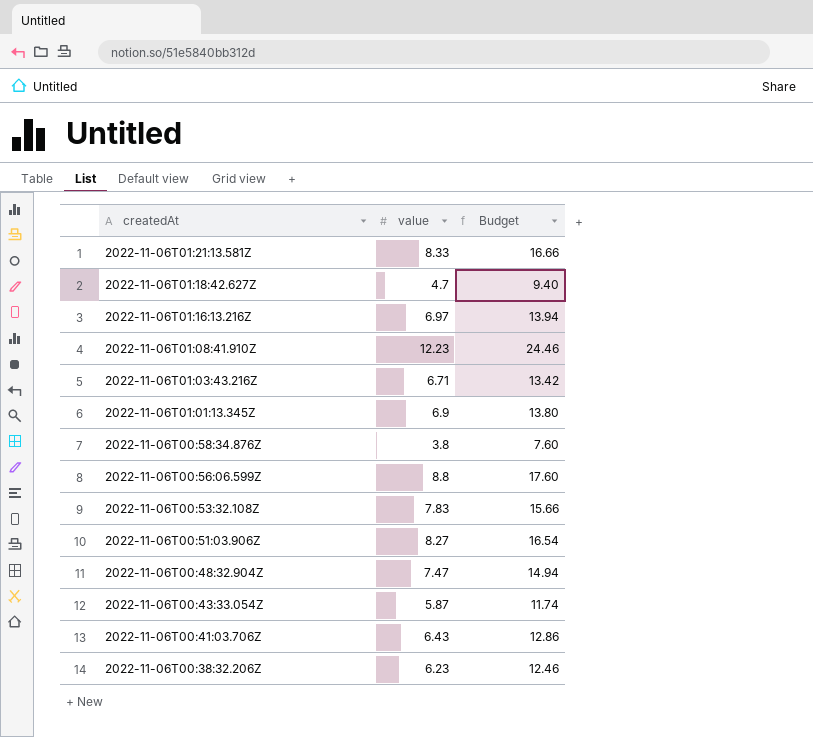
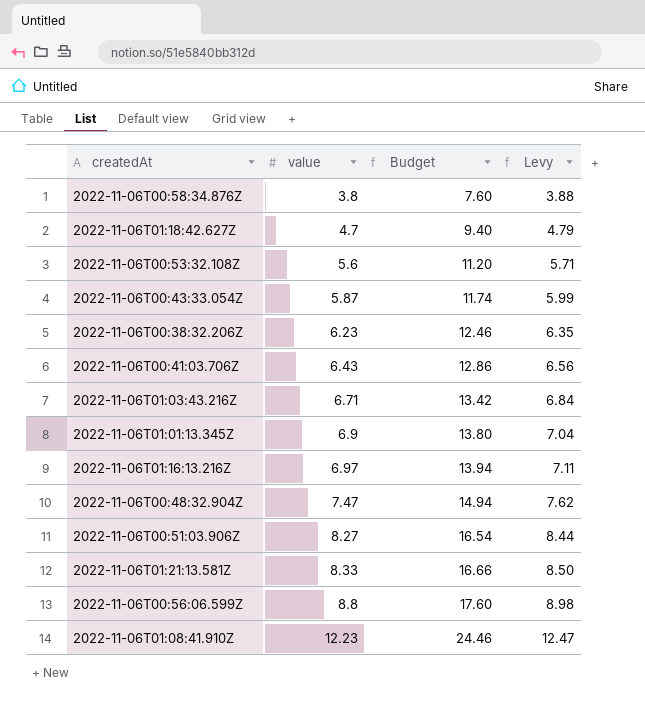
row order: createdAt descending -> value ascending
column Levy | formula: none -> [value] * 1.02
2022-11-06T00:53:32.108Z | value: 7.83 -> 5.6
2022-11-06T00:53:32.108Z | Budget: 15.66 -> 11.20

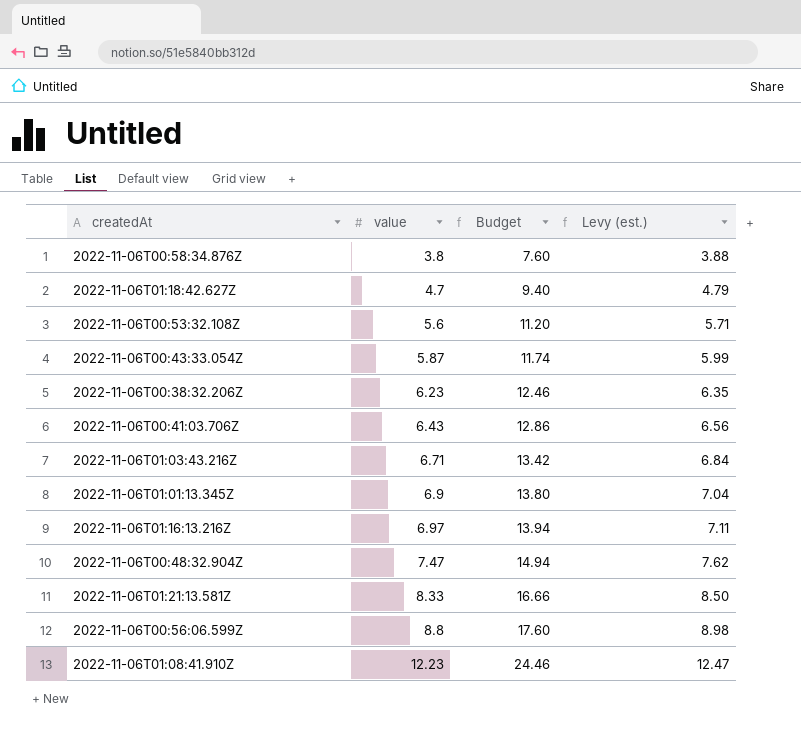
column name: Levy -> Levy (est.)
row 2022-11-06T00:51:03.906Z: 8.27 | 16.54 | 8.44 -> none

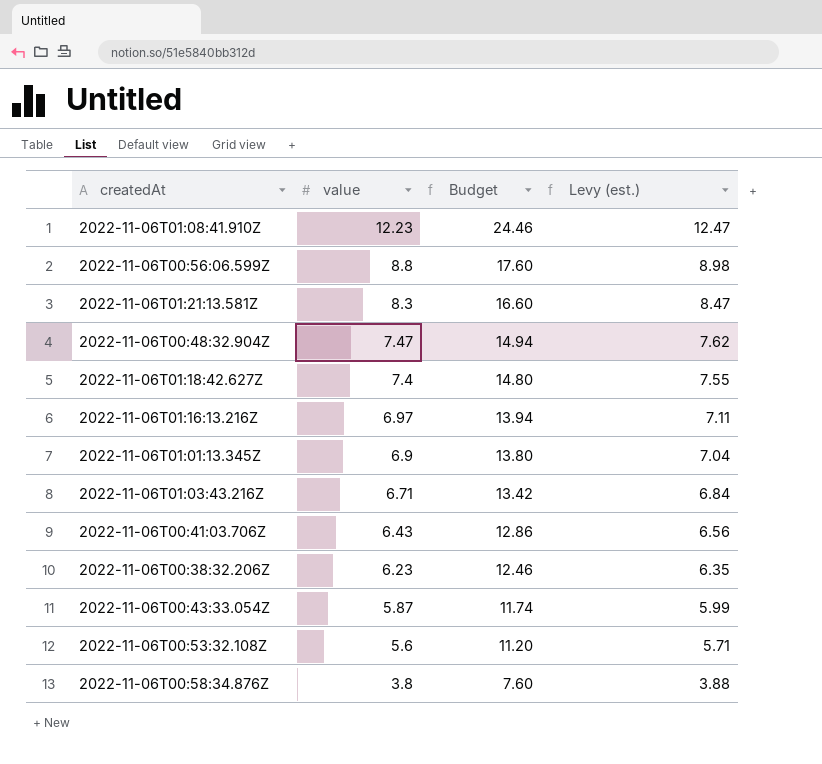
row order: value ascending -> value descending
2022-11-06T01:21:13.581Z | value: 8.33 -> 8.3
2022-11-06T01:21:13.581Z | Budget: 16.66 -> 16.60
2022-11-06T01:21:13.581Z | Levy (est.): 8.50 -> 8.47
2022-11-06T01:18:42.627Z | value: 4.7 -> 7.4
2022-11-06T01:18:42.627Z | Budget: 9.40 -> 14.80
2022-11-06T01:18:42.627Z | Levy (est.): 4.79 -> 7.55

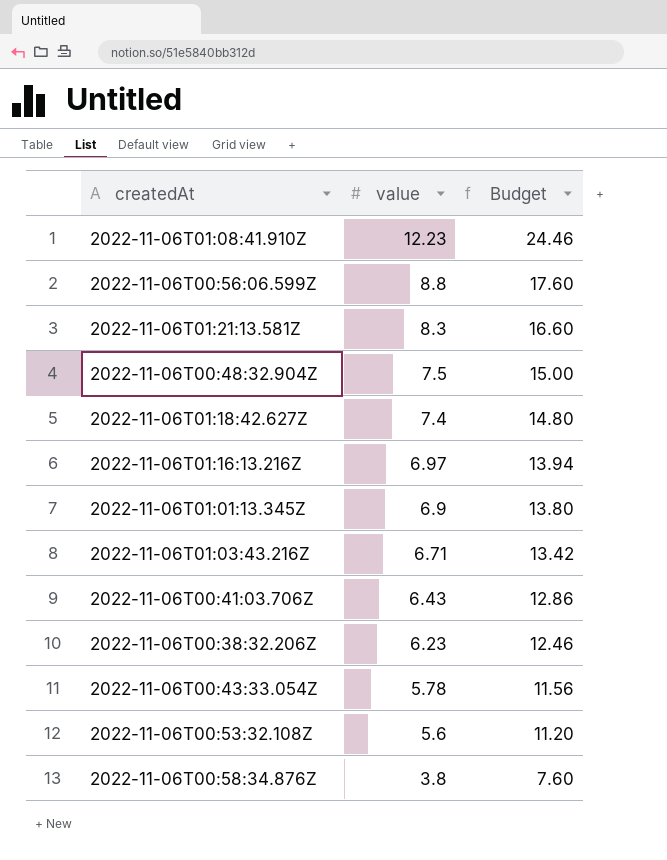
column Levy (est.) | formula: [value] * 1.02 -> none
2022-11-06T00:48:32.904Z | value: 7.47 -> 7.5
2022-11-06T00:48:32.904Z | Budget: 14.94 -> 15.00
2022-11-06T00:43:33.054Z | value: 5.87 -> 5.78
2022-11-06T00:43:33.054Z | Budget: 11.74 -> 11.56

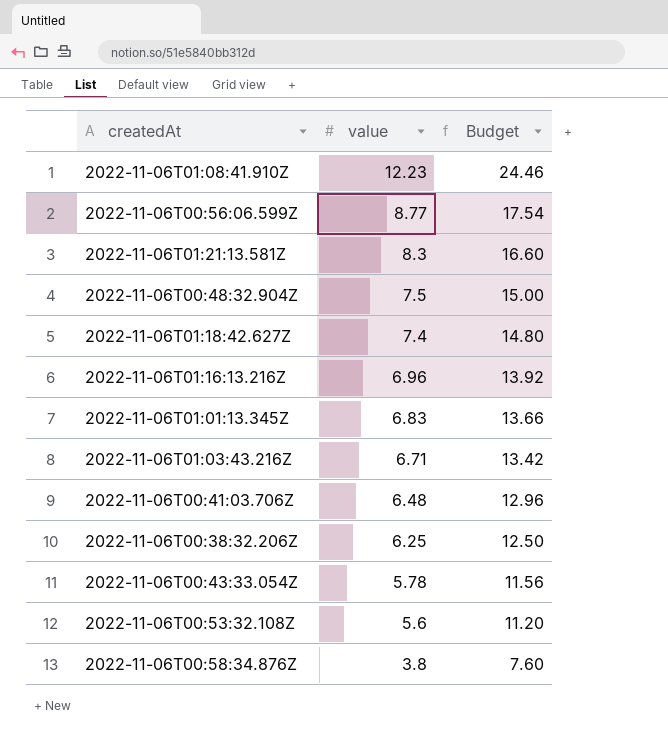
2022-11-06T00:56:06.599Z | value: 8.8 -> 8.77
2022-11-06T00:56:06.599Z | Budget: 17.60 -> 17.54
2022-11-06T01:16:13.216Z | value: 6.97 -> 6.96
2022-11-06T01:16:13.216Z | Budget: 13.94 -> 13.92
2022-11-06T01:01:13.345Z | value: 6.9 -> 6.83
2022-11-06T01:01:13.345Z | Budget: 13.80 -> 13.66
2022-11-06T00:41:03.706Z | value: 6.43 -> 6.48
2022-11-06T00:41:03.706Z | Budget: 12.86 -> 12.96
2022-11-06T00:38:32.206Z | value: 6.23 -> 6.25
2022-11-06T00:38:32.206Z | Budget: 12.46 -> 12.50

